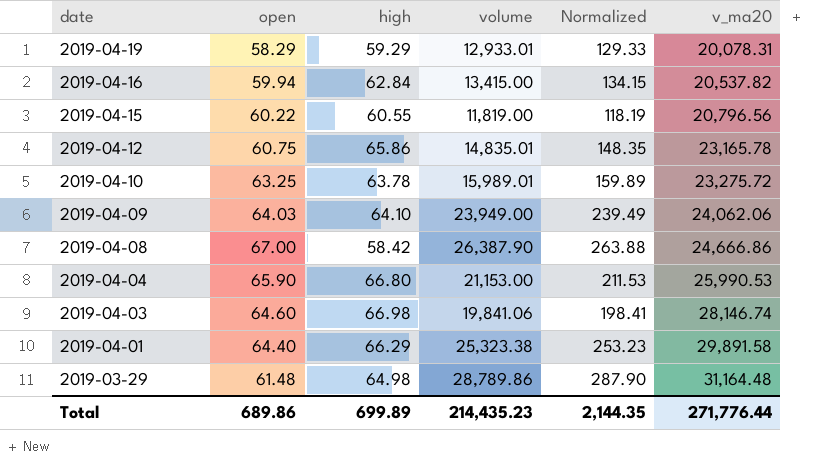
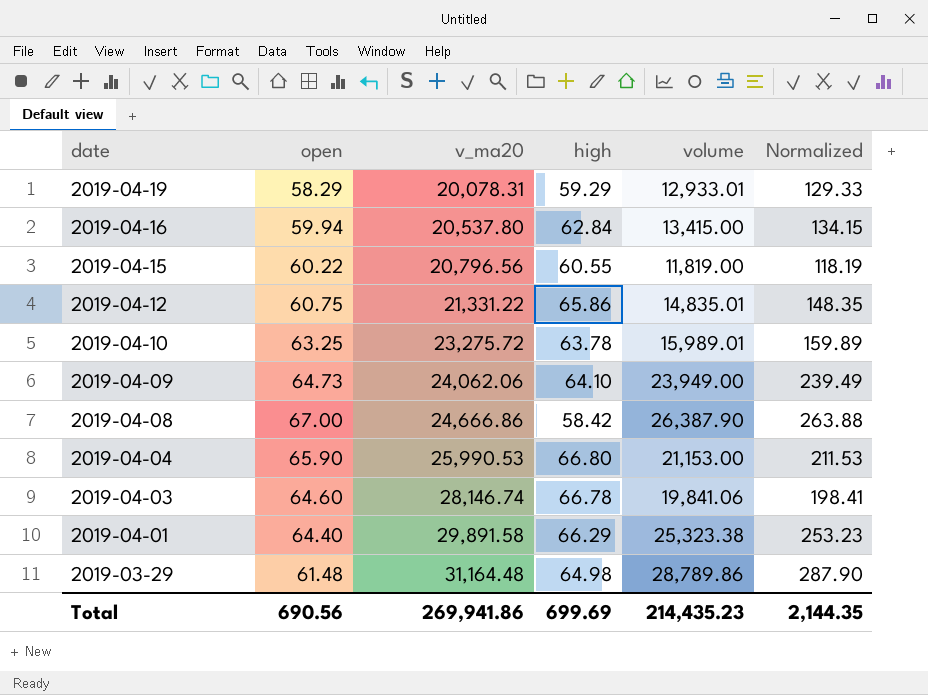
column v_ma20 | position: 6 -> 3
2019-04-16 | v_ma20: 20,537.82 -> 20,537.80
2019-04-12 | v_ma20: 23,165.78 -> 21,331.22
2019-04-09 | open: 64.03 -> 64.73
2019-04-03 | high: 66.98 -> 66.78
Total | open: 689.86 -> 690.56
Total | v_ma20: 271,776.44 -> 269,941.86
Total | high: 699.89 -> 699.69

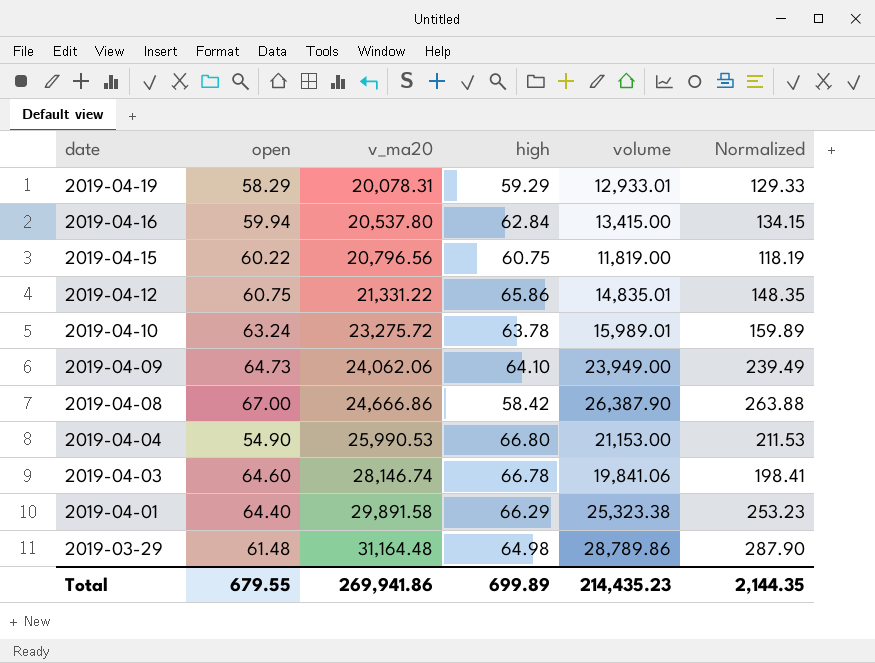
2019-04-15 | high: 60.55 -> 60.75
2019-04-10 | open: 63.25 -> 63.24
2019-04-04 | open: 65.90 -> 54.90
Total | open: 690.56 -> 679.55
Total | high: 699.69 -> 699.89

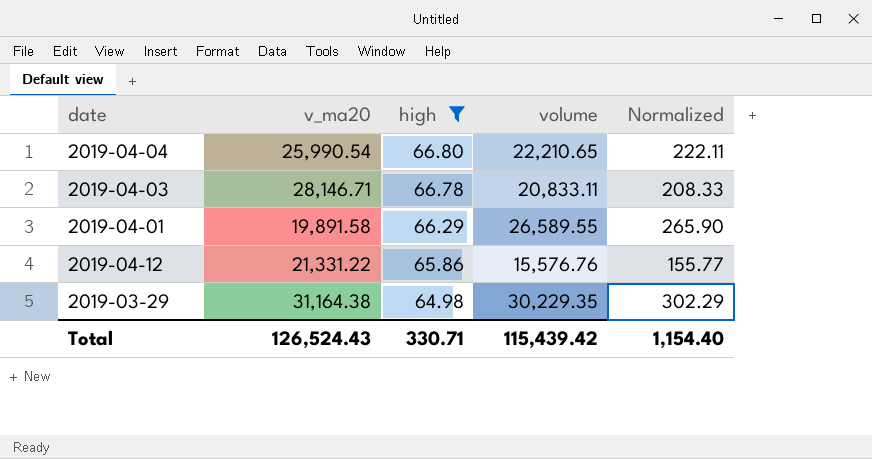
filter: none -> high >= 64.98
row order: date descending -> high descending
column open | position: 2 -> none
2019-04-04 | v_ma20: 25,990.53 -> 25,990.54
2019-04-04 | volume: 21,153.00 -> 22,210.65
2019-04-04 | Normalized: 211.53 -> 222.11
2019-04-03 | v_ma20: 28,146.74 -> 28,146.71
2019-04-03 | volume: 19,841.06 -> 20,833.11
2019-04-03 | Normalized: 198.41 -> 208.33
2019-04-01 | v_ma20: 29,891.58 -> 19,891.58
2019-04-01 | volume: 25,323.38 -> 26,589.55
2019-04-01 | Normalized: 253.23 -> 265.90
2019-04-12 | volume: 14,835.01 -> 15,576.76
2019-04-12 | Normalized: 148.35 -> 155.77
2019-03-29 | v_ma20: 31,164.48 -> 31,164.38
2019-03-29 | volume: 28,789.86 -> 30,229.35
2019-03-29 | Normalized: 287.90 -> 302.29
Total | v_ma20: 269,941.86 -> 126,524.43
Total | high: 699.89 -> 330.71
Total | volume: 214,435.23 -> 115,439.42
Total | Normalized: 2,144.35 -> 1,154.40

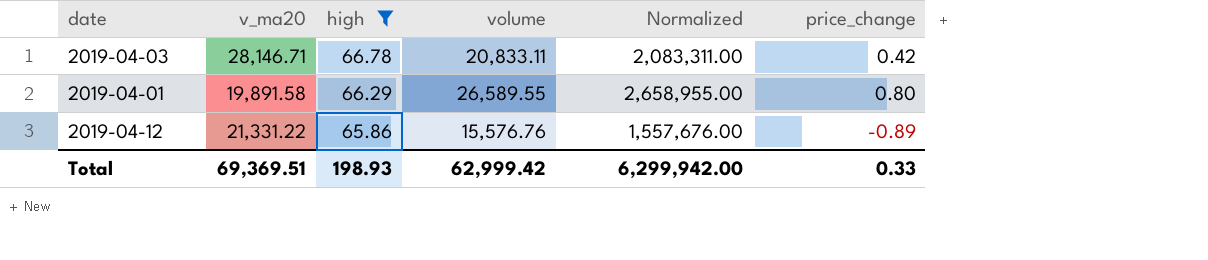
column Normalized | formula: [volume] * 0.01 -> [volume] * 100
column price_change | position: none -> 6
row 2019-04-04: 25,990.54 | 66.80 | 22,210.65 | 222.11 -> none
row 2019-03-29: 31,164.38 | 64.98 | 30,229.35 | 302.29 -> none
Total | v_ma20: 126,524.43 -> 69,369.51
Total | high: 330.71 -> 198.93
Total | volume: 115,439.42 -> 62,999.42
Total | Normalized: 1,154.40 -> 6,299,942.00

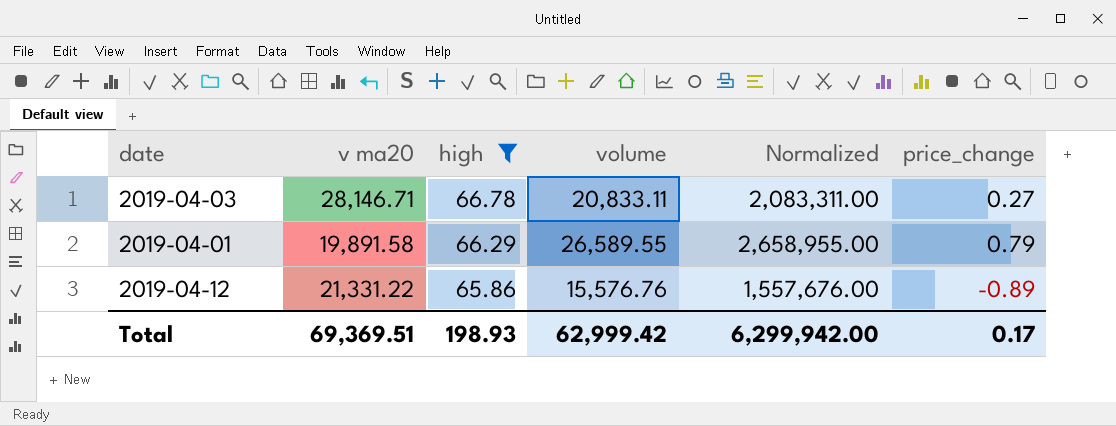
column name: v_ma20 -> v ma20
2019-04-03 | price_change: 0.42 -> 0.27
2019-04-01 | price_change: 0.80 -> 0.79
Total | price_change: 0.33 -> 0.17

